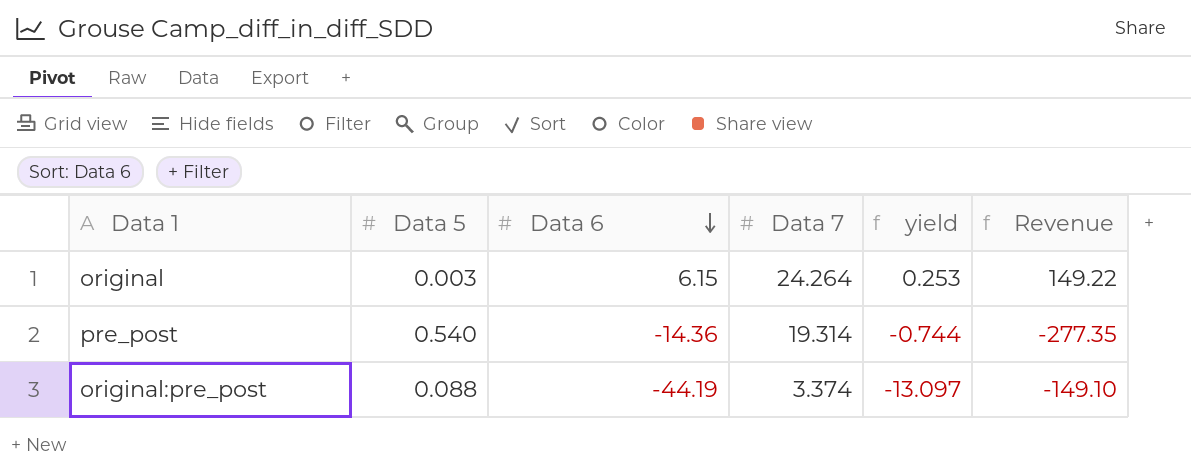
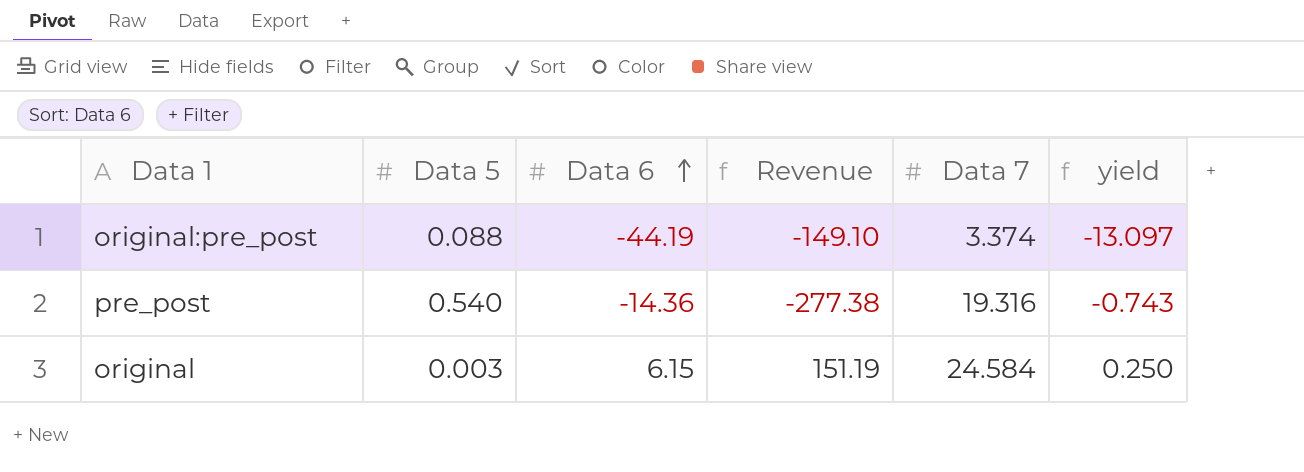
row order: Data 6 descending -> Data 6 ascending
column Revenue | position: 6 -> 4
pre_post | Revenue: -277.35 -> -277.38
pre_post | Data 7: 19.314 -> 19.316
pre_post | yield: -0.744 -> -0.743
original | Revenue: 149.22 -> 151.19
original | Data 7: 24.264 -> 24.584
original | yield: 0.253 -> 0.250

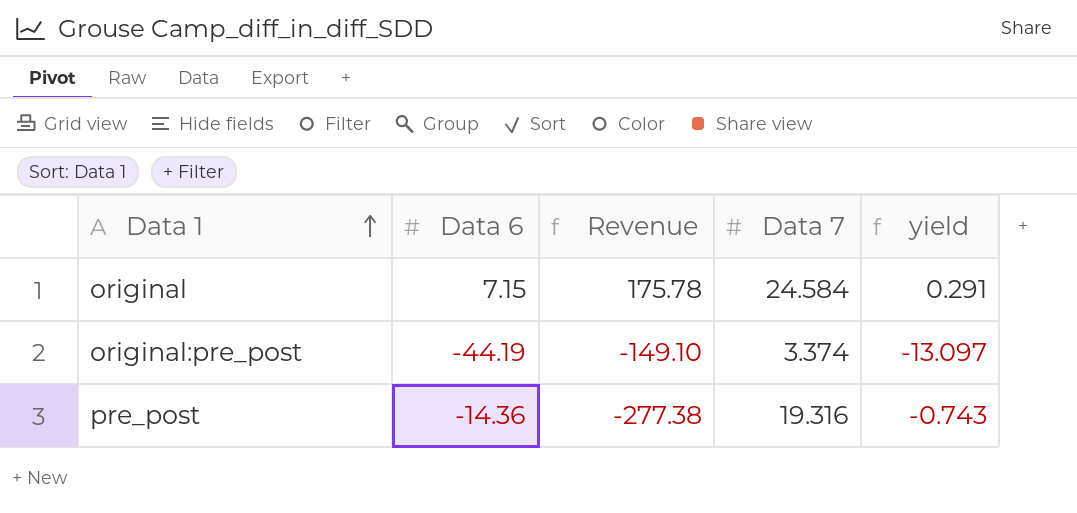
row order: Data 6 ascending -> Data 1 ascending
column Data 5 | position: 2 -> none
original | Data 6: 6.15 -> 7.15
original | Revenue: 151.19 -> 175.78
original | yield: 0.250 -> 0.291

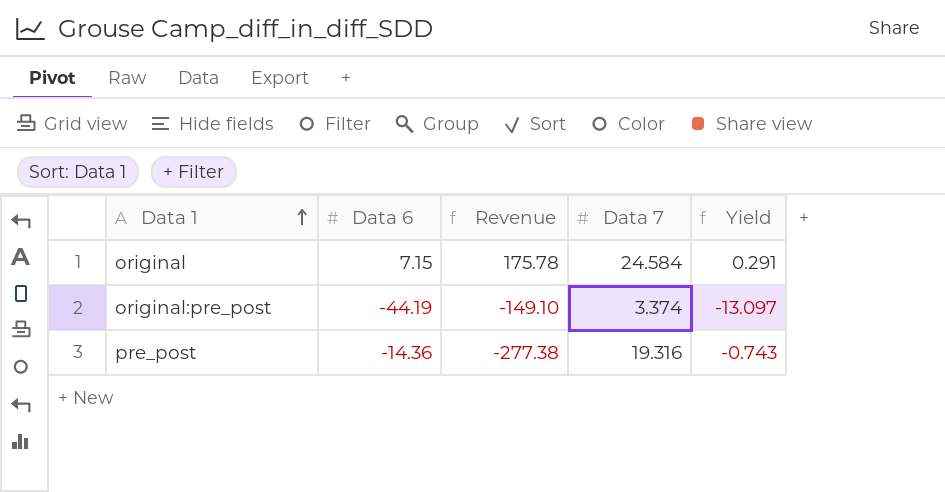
column name: yield -> Yield

